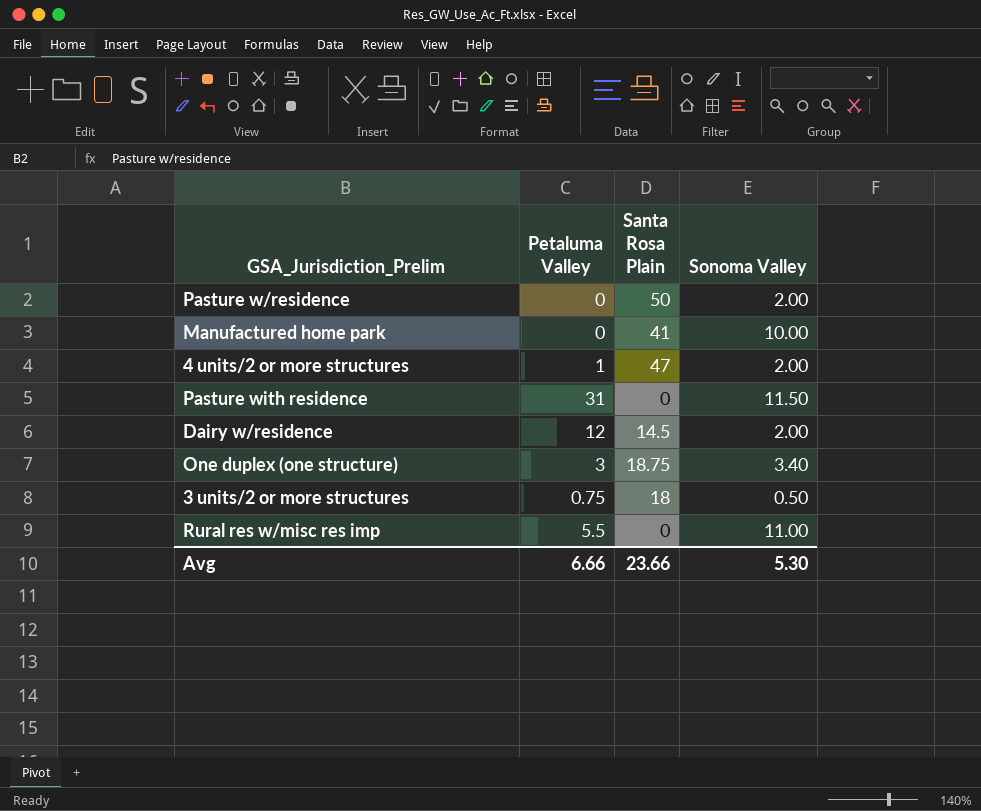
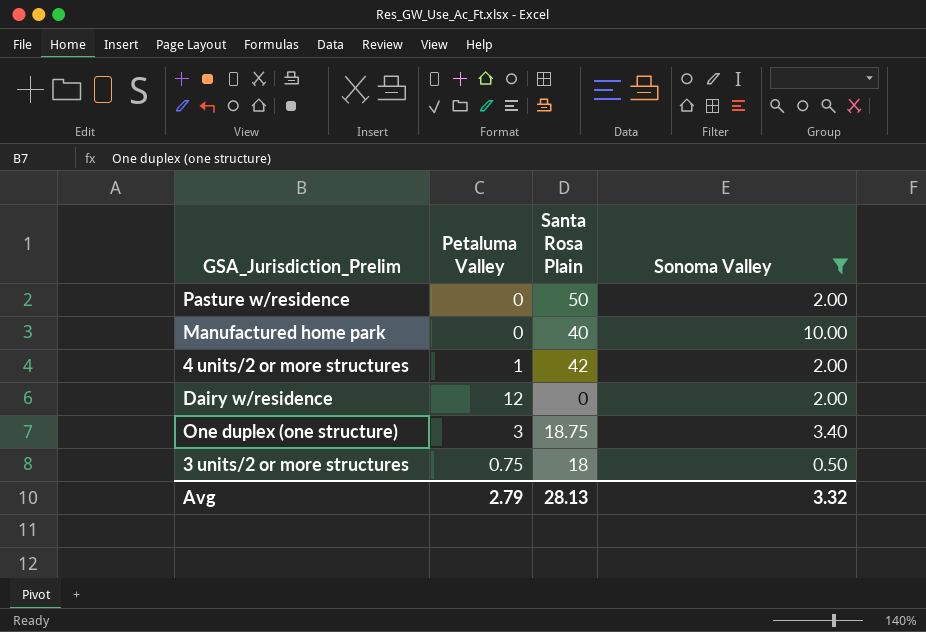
filter: none -> Sonoma Valley <= 10.00
Manufactured home park | Santa Rosa Plain: 41 -> 40
4 units/2 or more structures | Santa Rosa Plain: 47 -> 42
Dairy w/residence | Santa Rosa Plain: 14.5 -> 0
Avg | Petaluma Valley: 6.66 -> 2.79
Avg | Santa Rosa Plain: 23.66 -> 28.13
Avg | Sonoma Valley: 5.30 -> 3.32

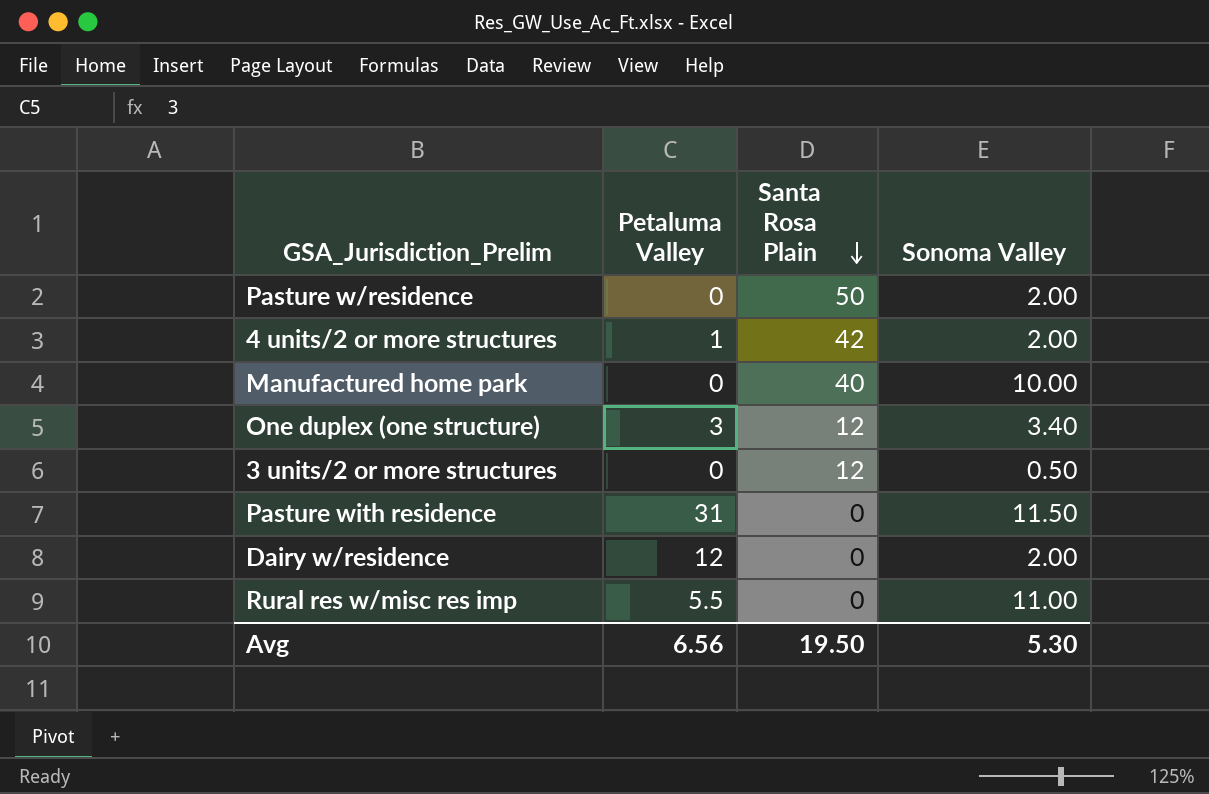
filter: Sonoma Valley <= 10.00 -> none
row order: none -> Santa Rosa Plain descending
One duplex (one structure) | Santa Rosa Plain: 18.75 -> 12
3 units/2 or more structures | Petaluma Valley: 0.75 -> 0
3 units/2 or more structures | Santa Rosa Plain: 18 -> 12
Avg | Petaluma Valley: 2.79 -> 6.56
Avg | Santa Rosa Plain: 28.13 -> 19.50
Avg | Sonoma Valley: 3.32 -> 5.30

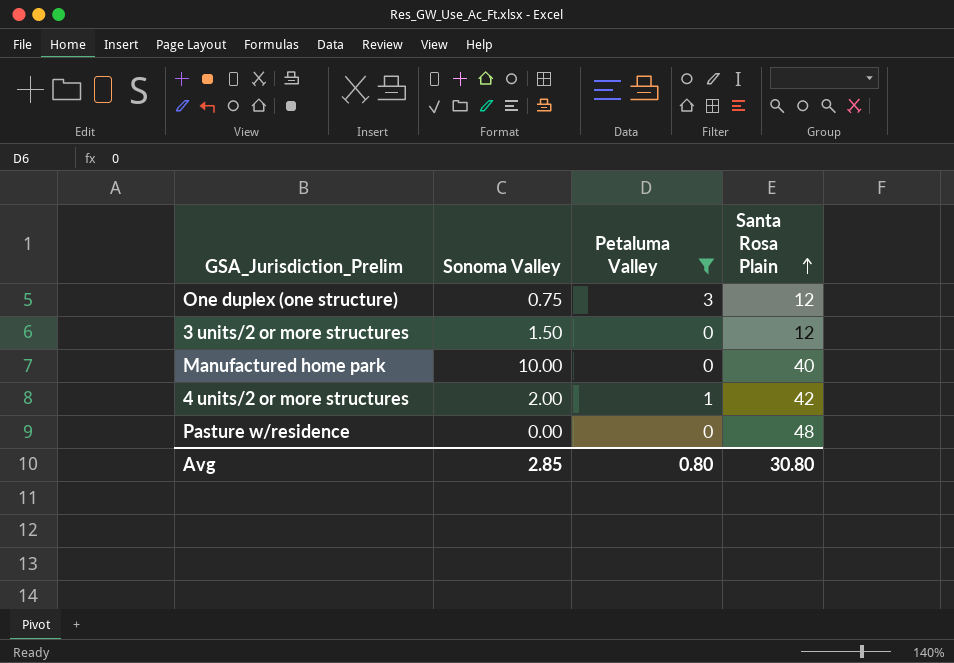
filter: none -> Petaluma Valley <= 3
row order: Santa Rosa Plain descending -> Santa Rosa Plain ascending
column Sonoma Valley | position: 4 -> 2
One duplex (one structure) | Sonoma Valley: 3.40 -> 0.75
3 units/2 or more structures | Sonoma Valley: 0.50 -> 1.50
Pasture w/residence | Sonoma Valley: 2.00 -> 0.00
Pasture w/residence | Santa Rosa Plain: 50 -> 48
Avg | Sonoma Valley: 5.30 -> 2.85
Avg | Petaluma Valley: 6.56 -> 0.80
Avg | Santa Rosa Plain: 19.50 -> 30.80

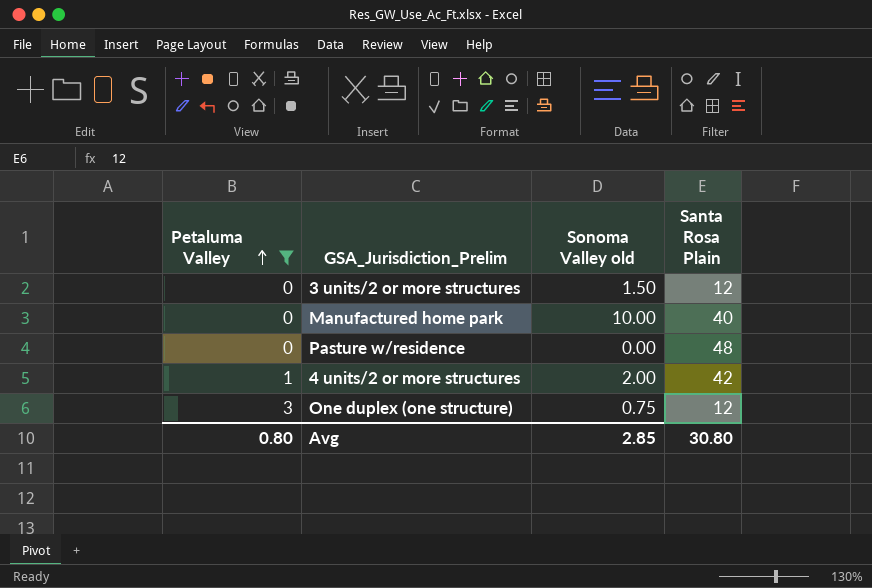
row order: Santa Rosa Plain ascending -> Petaluma Valley ascending
column Petaluma Valley | position: 3 -> 1
column name: Sonoma Valley -> Sonoma Valley old

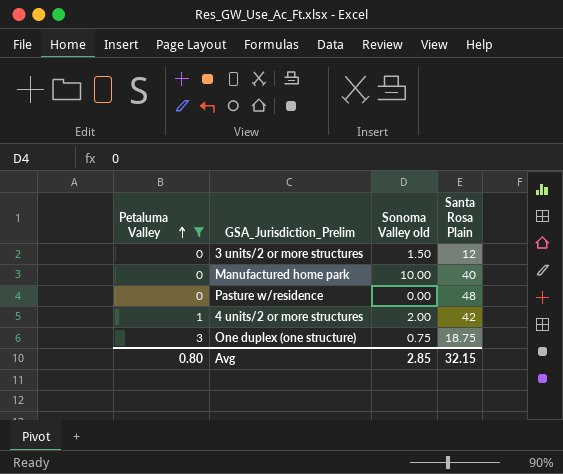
One duplex (one structure) | Santa Rosa Plain: 12 -> 18.75
Avg | Santa Rosa Plain: 30.80 -> 32.15

